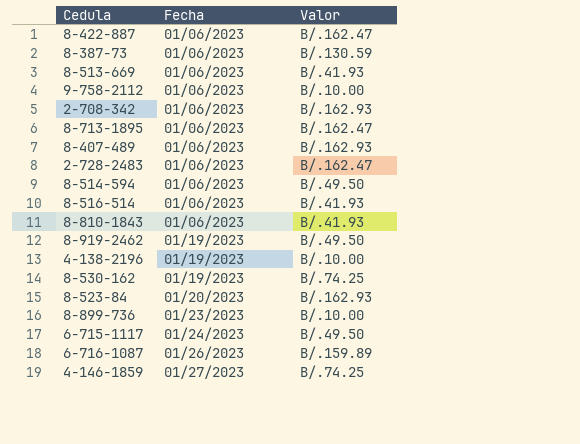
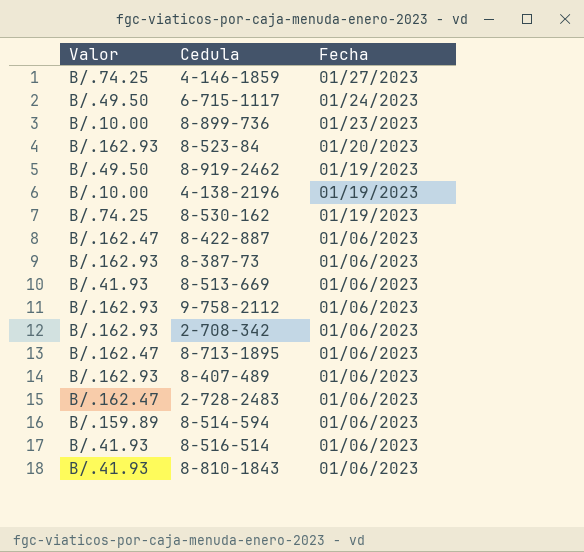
row order: Fecha ascending -> Fecha descending
column Valor | position: 3 -> 1
row 6-716-1087: 01/26/2023 | B/.159.89 -> none
8-387-73 | Valor: B/.130.59 -> B/.162.93
9-758-2112 | Valor: B/.10.00 -> B/.162.93
8-514-594 | Valor: B/.49.50 -> B/.159.89

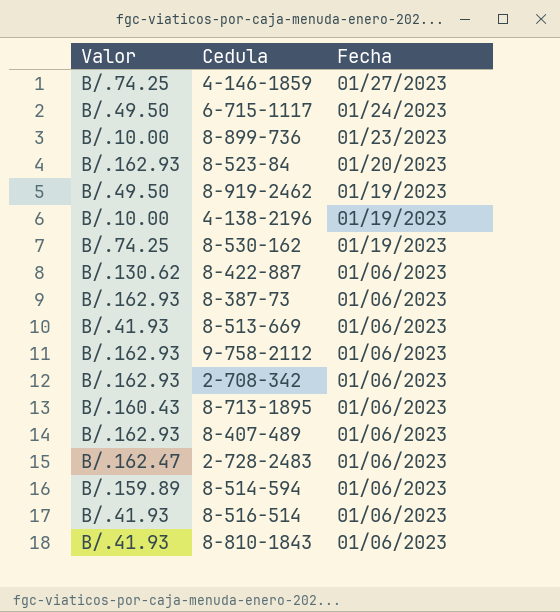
8-422-887 | Valor: B/.162.47 -> B/.130.62
8-713-1895 | Valor: B/.162.47 -> B/.160.43

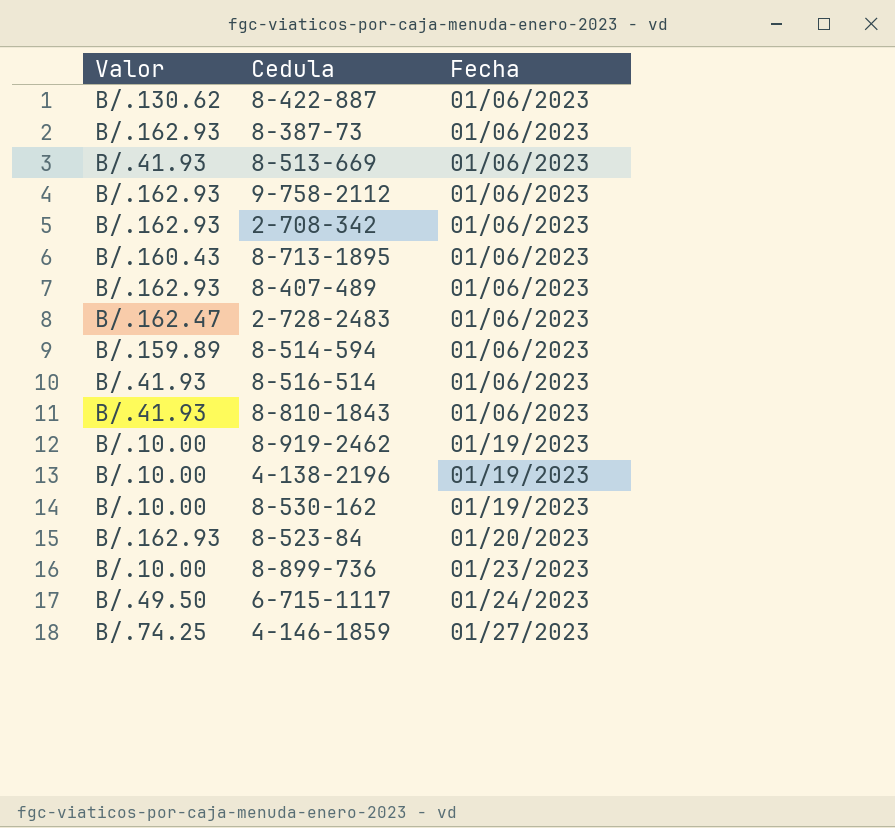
row order: Fecha descending -> Fecha ascending
8-919-2462 | Valor: B/.49.50 -> B/.10.00
8-530-162 | Valor: B/.74.25 -> B/.10.00

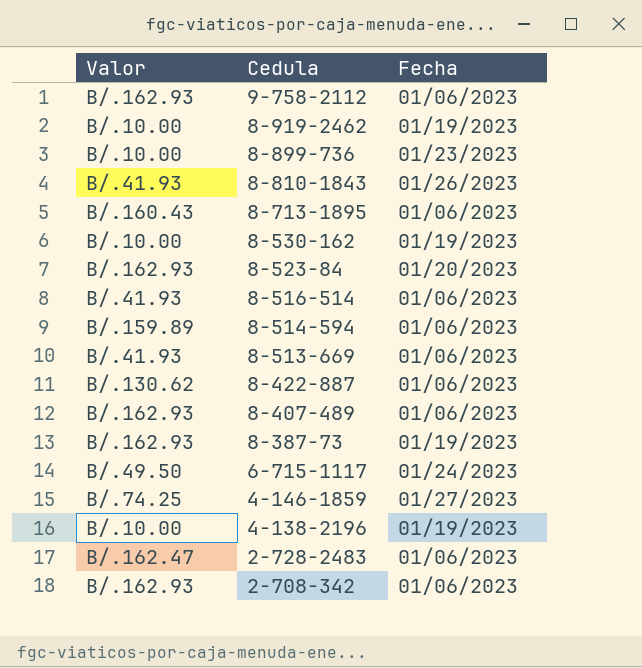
row order: Fecha ascending -> Cedula descending
8-810-1843 | Fecha: 01/06/2023 -> 01/26/2023
8-387-73 | Fecha: 01/06/2023 -> 01/19/2023

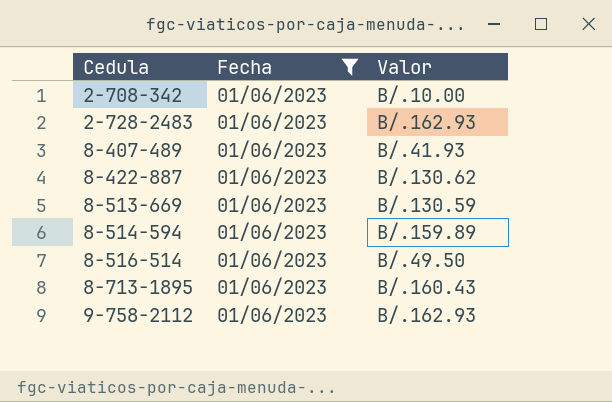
filter: none -> Fecha = 01/06/2023
row order: Cedula descending -> Cedula ascending
column Valor | position: 1 -> 3
2-708-342 | Valor: B/.162.93 -> B/.10.00
2-728-2483 | Valor: B/.162.47 -> B/.162.93
8-407-489 | Valor: B/.162.93 -> B/.41.93
8-513-669 | Valor: B/.41.93 -> B/.130.59
8-516-514 | Valor: B/.41.93 -> B/.49.50

